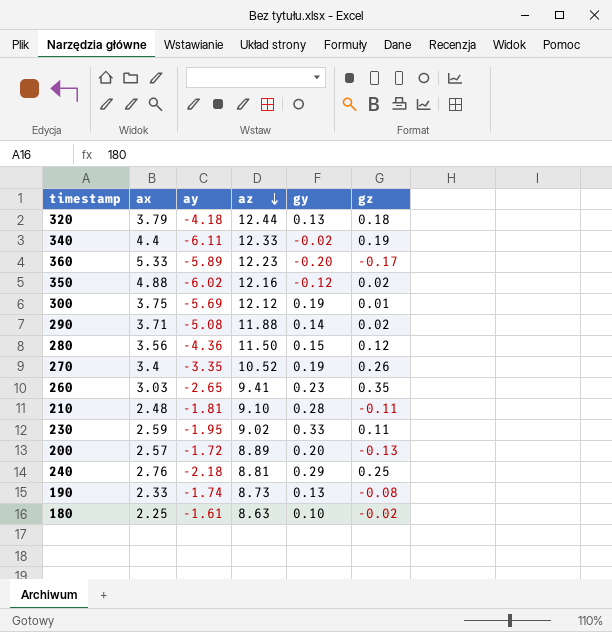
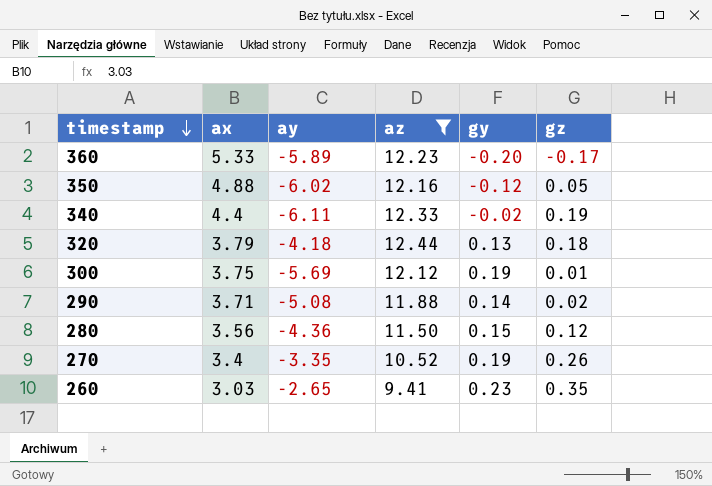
filter: none -> az >= 9.41
row order: az descending -> timestamp descending
350 | gz: 0.02 -> 0.05

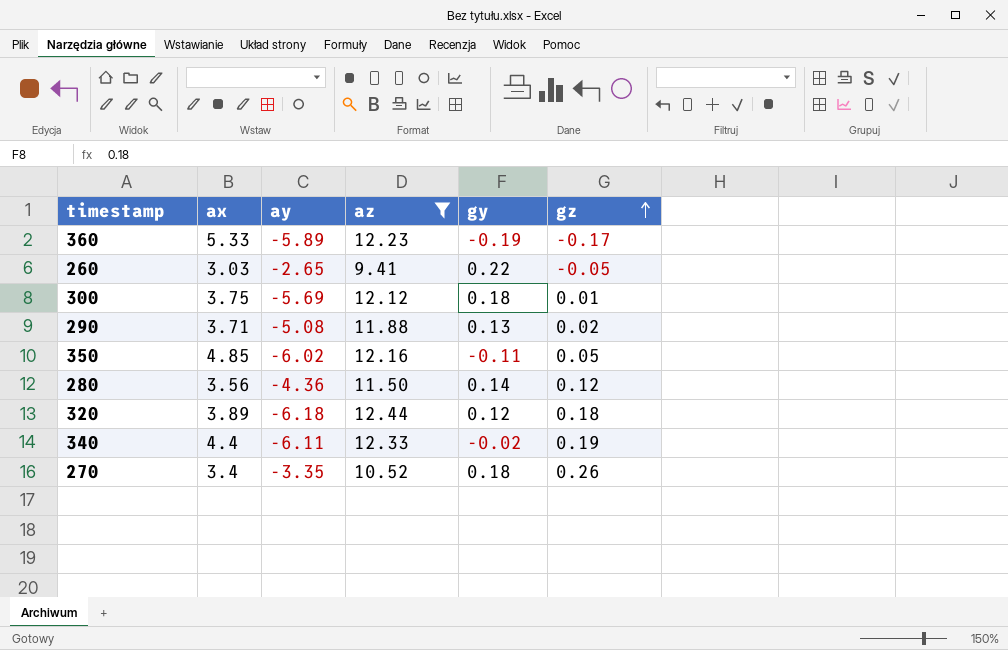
row order: timestamp descending -> gz ascending
360 | gy: -0.20 -> -0.19
260 | gy: 0.23 -> 0.22
260 | gz: 0.35 -> -0.05
300 | gy: 0.19 -> 0.18
290 | gy: 0.14 -> 0.13
350 | ax: 4.88 -> 4.85
350 | gy: -0.12 -> -0.11
280 | gy: 0.15 -> 0.14
320 | ax: 3.79 -> 3.89
320 | ay: -4.18 -> -6.18
320 | gy: 0.13 -> 0.12
270 | gy: 0.19 -> 0.18

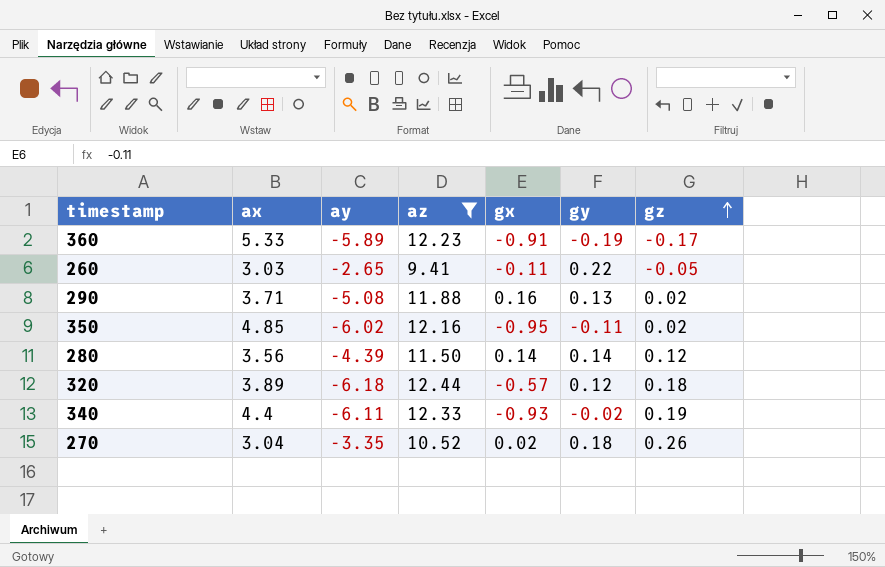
column gx | position: none -> 5
row 300: 3.75 | -5.69 | 12.12 | 0.18 | 0.01 -> none
350 | gz: 0.05 -> 0.02
280 | ay: -4.36 -> -4.39
270 | ax: 3.4 -> 3.04

